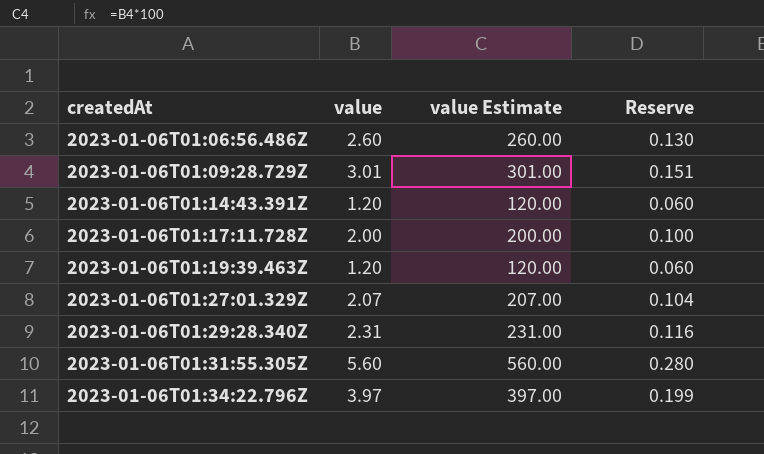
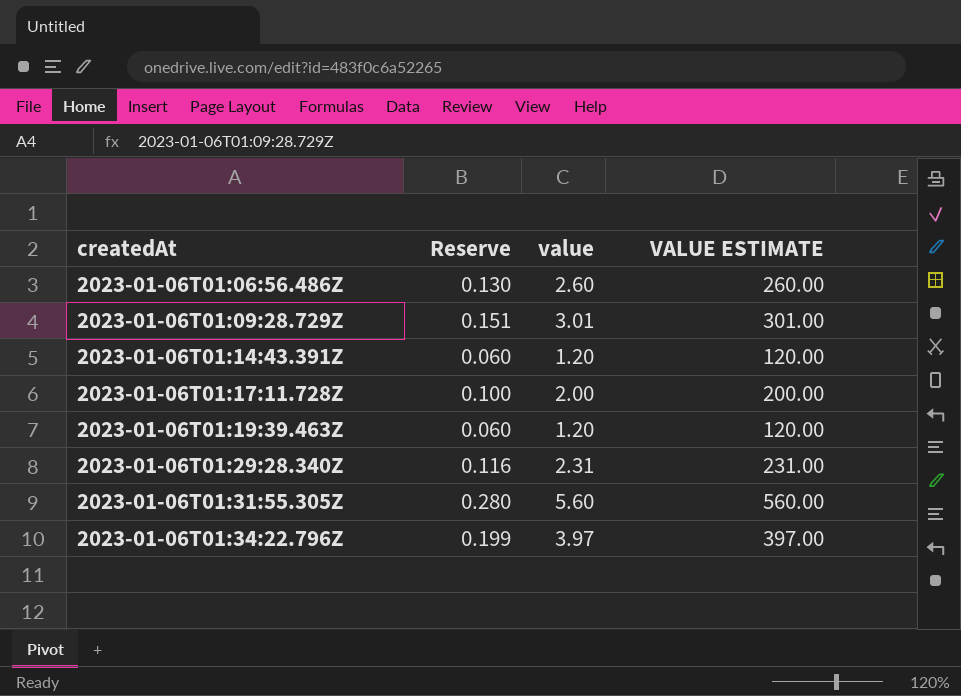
column Reserve | position: 4 -> 2
column name: value Estimate -> VALUE ESTIMATE
row 2023-01-06T01:27:01.329Z: 2.07 | 207.00 | 0.104 -> none

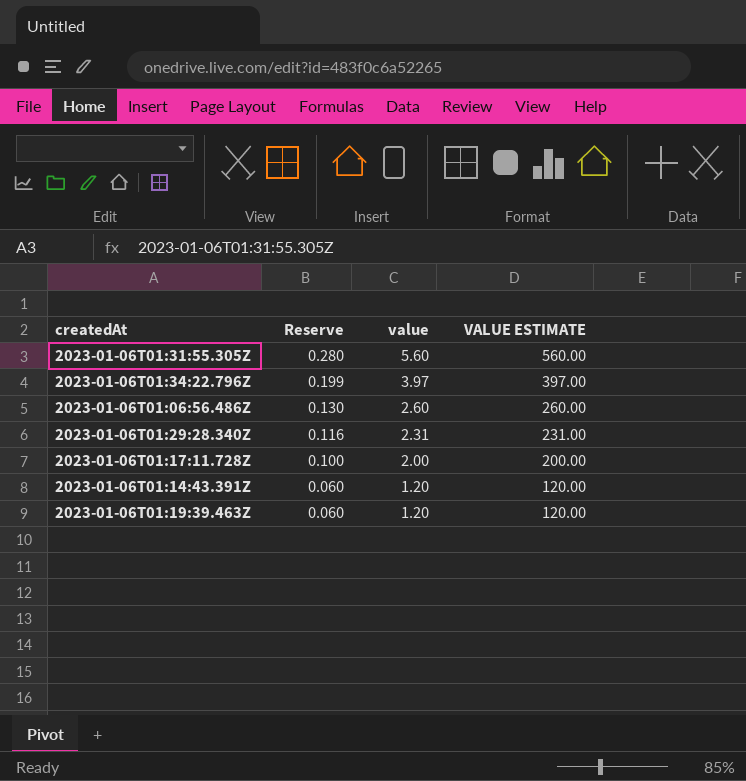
row order: createdAt ascending -> Reserve descending
row 2023-01-06T01:09:28.729Z: 0.151 | 3.01 | 301.00 -> none

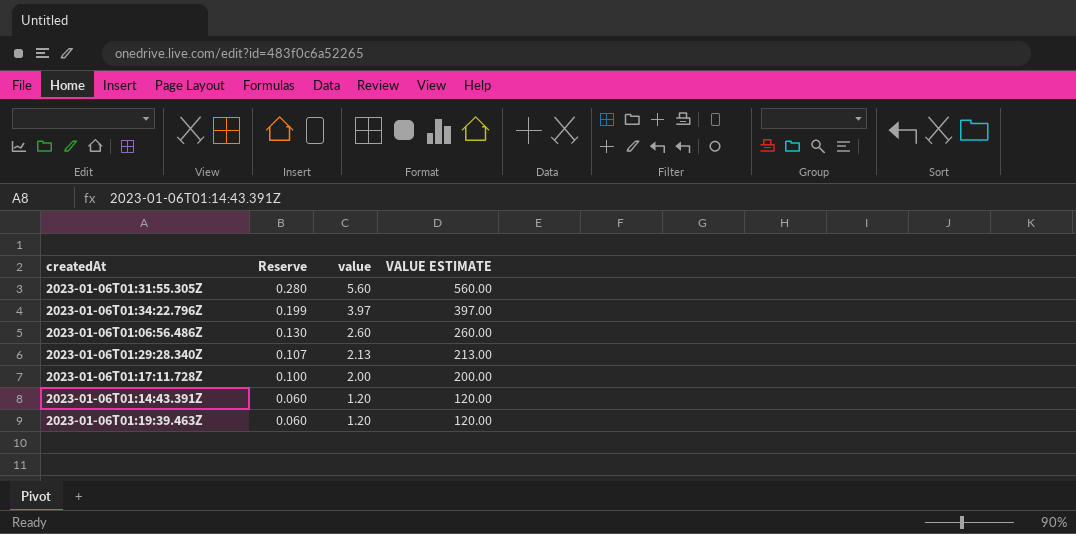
2023-01-06T01:29:28.340Z | Reserve: 0.116 -> 0.107
2023-01-06T01:29:28.340Z | value: 2.31 -> 2.13
2023-01-06T01:29:28.340Z | VALUE ESTIMATE: 231.00 -> 213.00

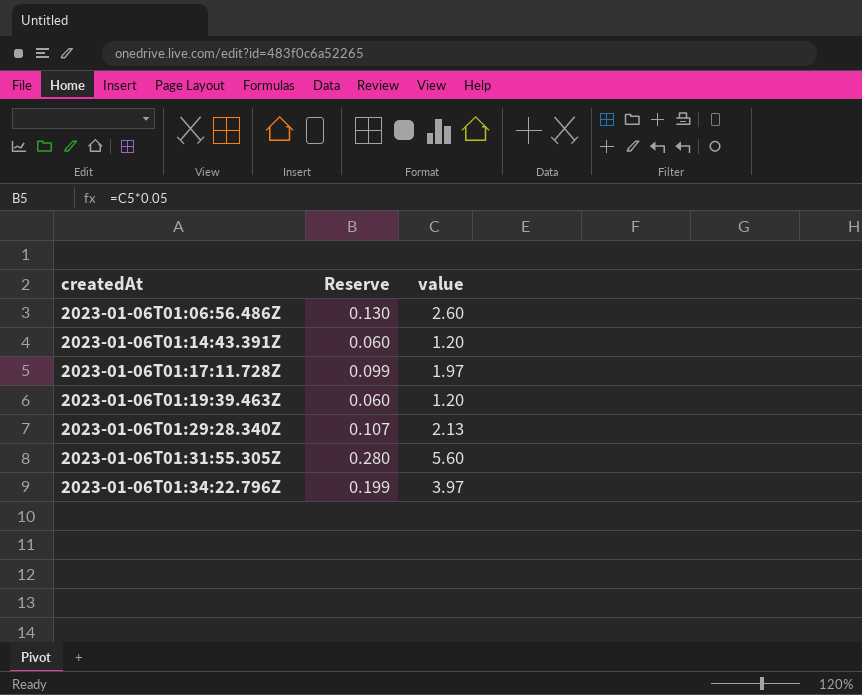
row order: Reserve descending -> createdAt ascending
column VALUE ESTIMATE | formula: [value] * 100 -> none
2023-01-06T01:17:11.728Z | Reserve: 0.100 -> 0.099
2023-01-06T01:17:11.728Z | value: 2.00 -> 1.97

